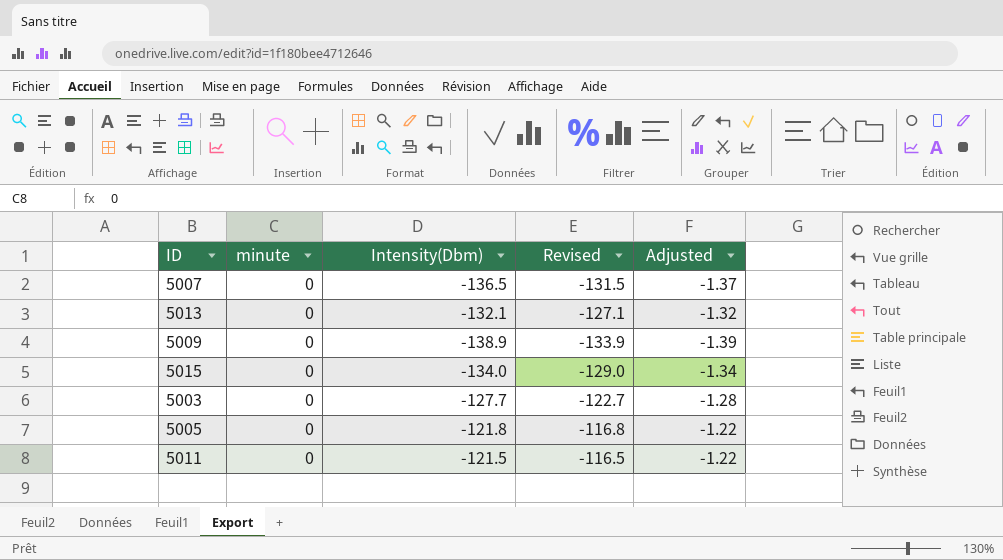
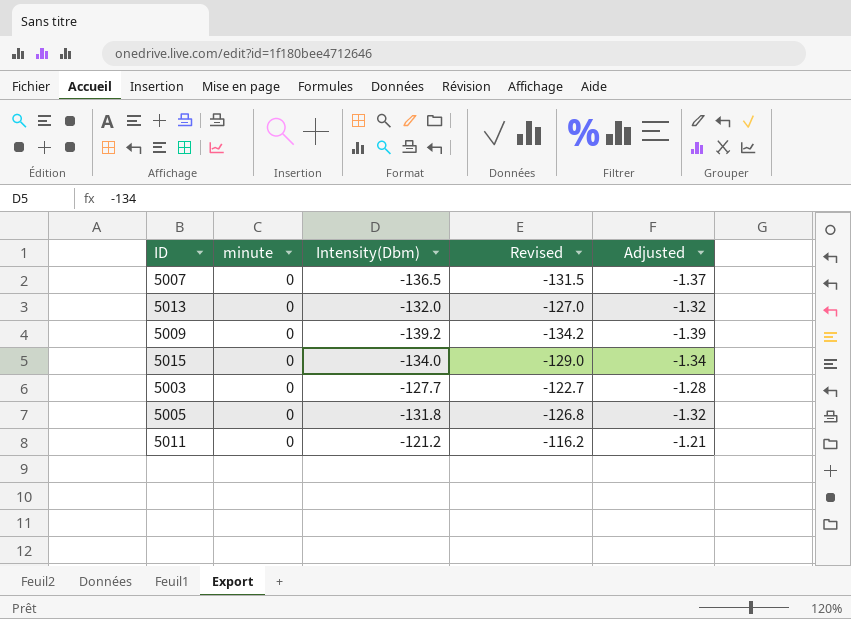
5013 | Intensity(Dbm): -132.1 -> -132.0
5013 | Revised: -127.1 -> -127.0
5009 | Intensity(Dbm): -138.9 -> -139.2
5009 | Revised: -133.9 -> -134.2
5005 | Intensity(Dbm): -121.8 -> -131.8
5005 | Revised: -116.8 -> -126.8
5005 | Adjusted: -1.22 -> -1.32
5011 | Intensity(Dbm): -121.5 -> -121.2
5011 | Revised: -116.5 -> -116.2
5011 | Adjusted: -1.22 -> -1.21

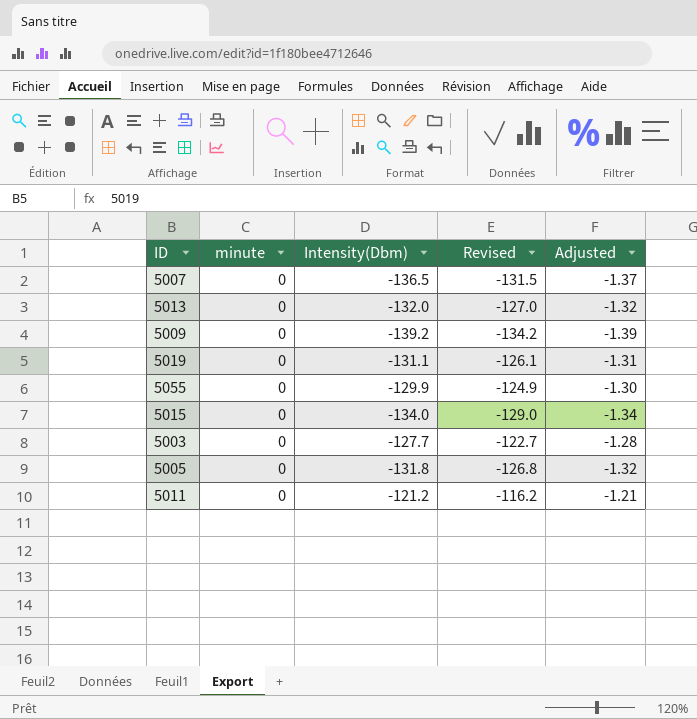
row 5019: none -> 0 | -131.1 | -126.1 | -1.31
row 5055: none -> 0 | -129.9 | -124.9 | -1.30

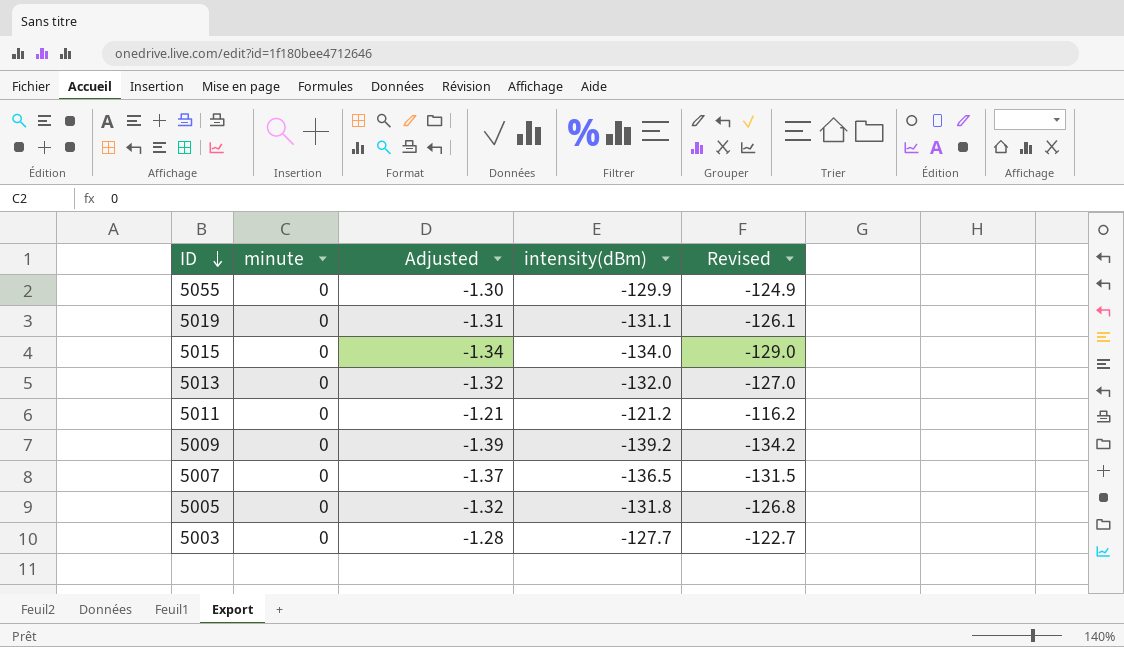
row order: none -> ID descending
column Adjusted | position: 5 -> 3
column name: Intensity(Dbm) -> intensity(dBm)

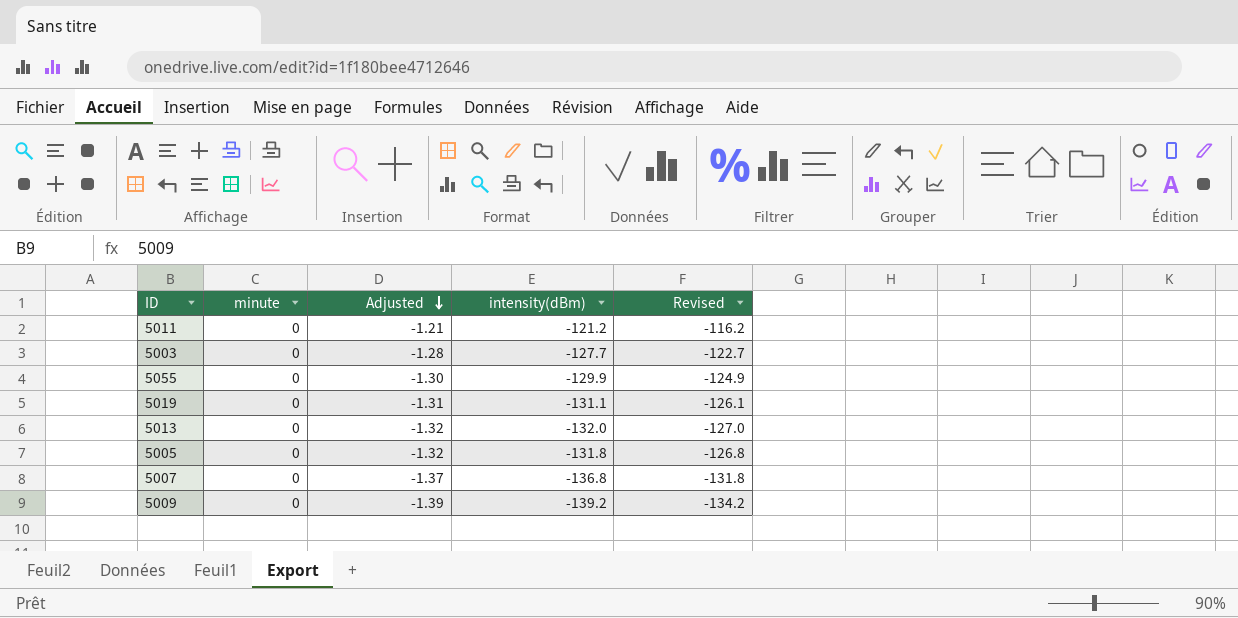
row order: ID descending -> Adjusted descending
row 5015: 0 | -1.34 | -134.0 | -129.0 -> none
5007 | intensity(dBm): -136.5 -> -136.8
5007 | Revised: -131.5 -> -131.8

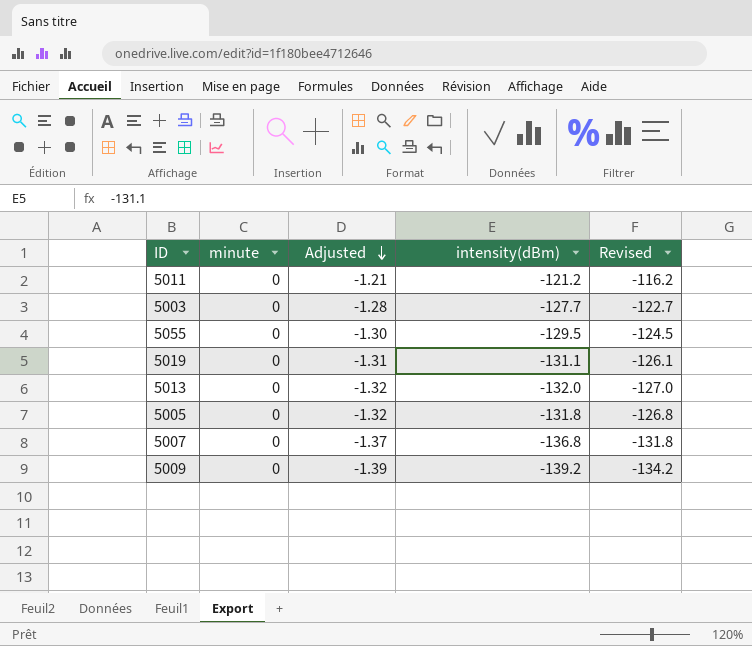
5055 | intensity(dBm): -129.9 -> -129.5
5055 | Revised: -124.9 -> -124.5

